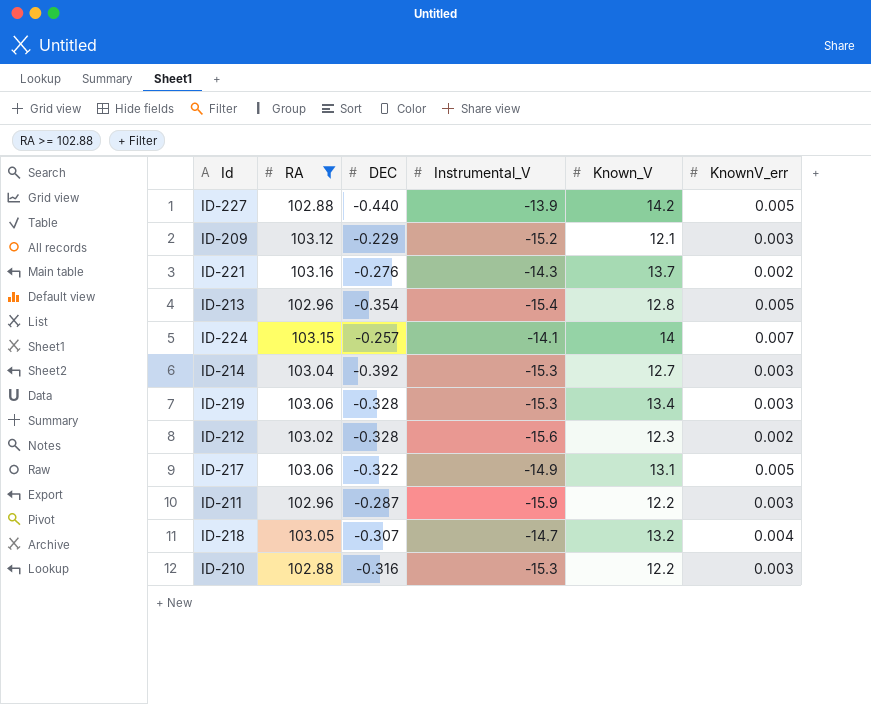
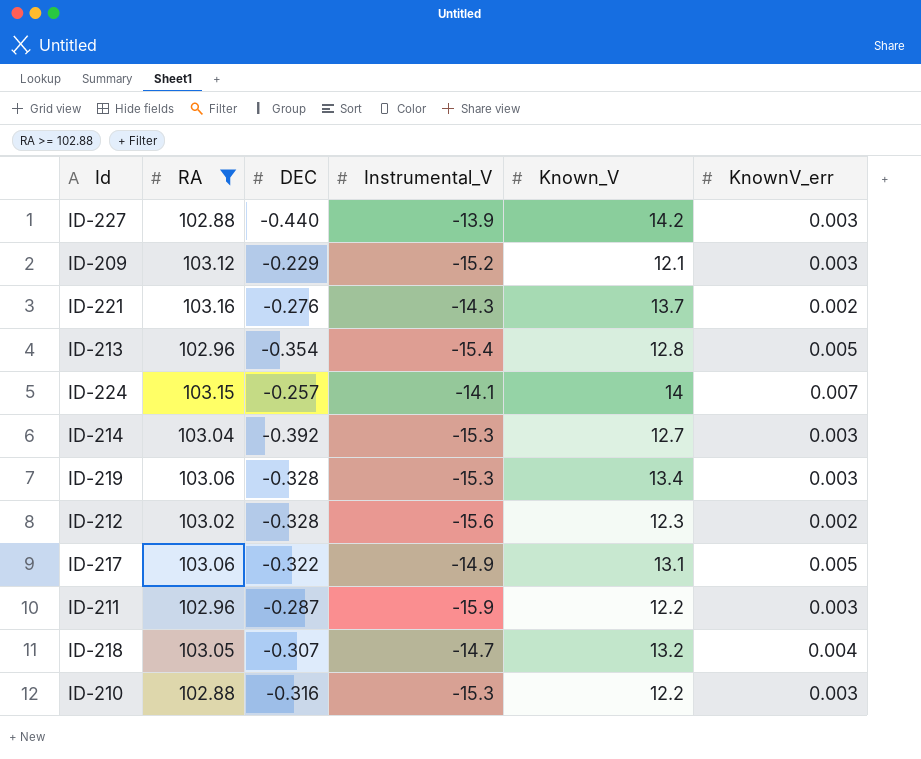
ID-227 | KnownV_err: 0.005 -> 0.003

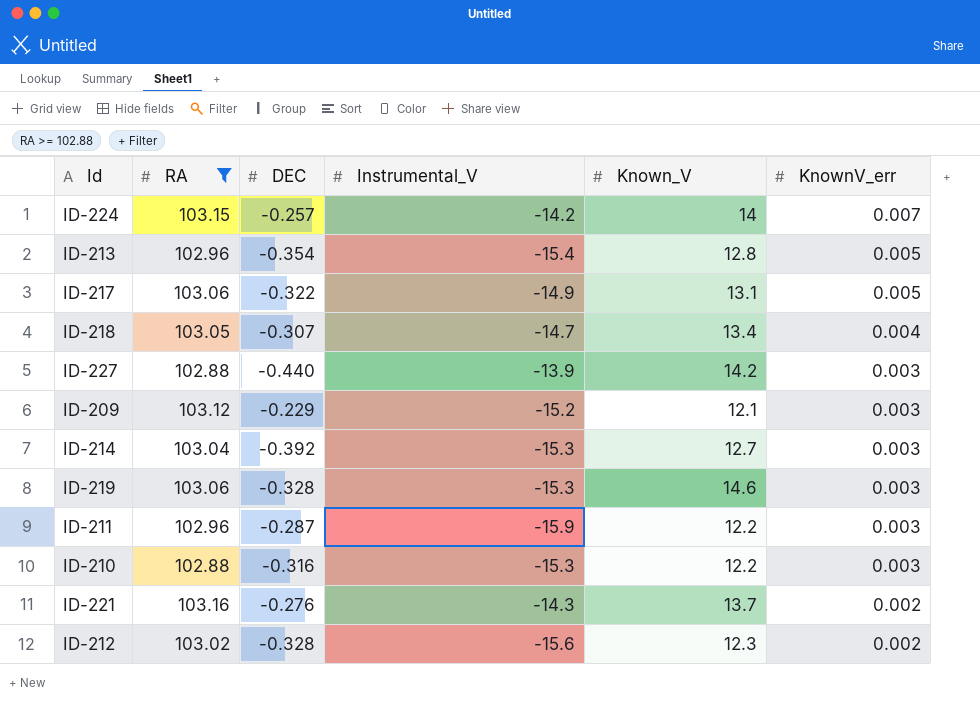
row order: none -> KnownV_err descending
ID-224 | Instrumental_V: -14.1 -> -14.2
ID-218 | Known_V: 13.2 -> 13.4
ID-219 | Known_V: 13.4 -> 14.6

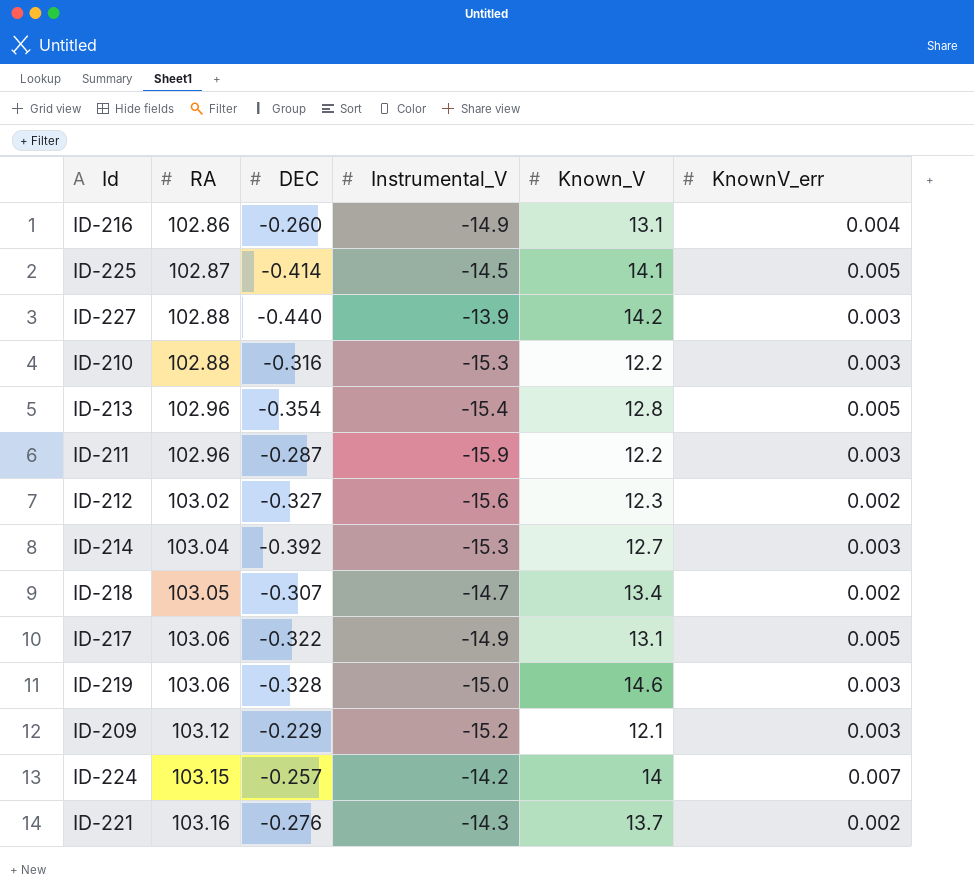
filter: RA >= 102.88 -> none
row order: KnownV_err descending -> RA ascending
ID-212 | DEC: -0.328 -> -0.327
ID-218 | KnownV_err: 0.004 -> 0.002
ID-219 | Instrumental_V: -15.3 -> -15.0

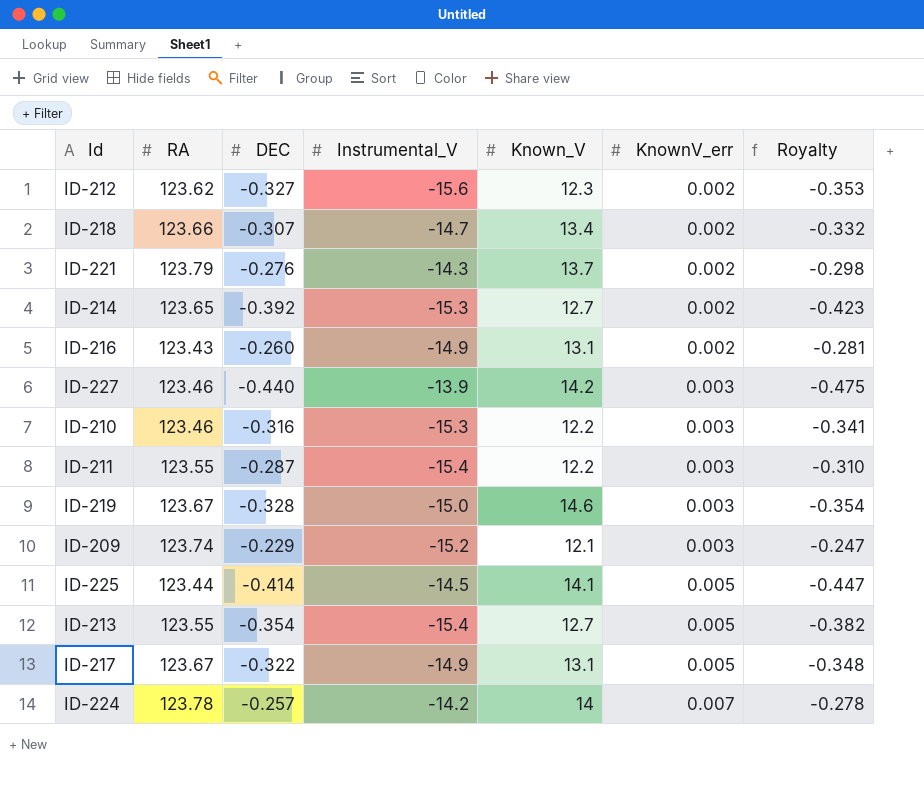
row order: RA ascending -> KnownV_err ascending
column Royalty | formula: none -> [DEC] * 1.08
ID-212 | RA: 103.02 -> 123.62
ID-218 | RA: 103.05 -> 123.66
ID-221 | RA: 103.16 -> 123.79
ID-214 | RA: 103.04 -> 123.65
ID-214 | KnownV_err: 0.003 -> 0.002
ID-216 | RA: 102.86 -> 123.43
ID-216 | KnownV_err: 0.004 -> 0.002
ID-227 | RA: 102.88 -> 123.46
ID-210 | RA: 102.88 -> 123.46
ID-211 | RA: 102.96 -> 123.55
ID-211 | Instrumental_V: -15.9 -> -15.4
ID-219 | RA: 103.06 -> 123.67
ID-209 | RA: 103.12 -> 123.74
ID-225 | RA: 102.87 -> 123.44
ID-213 | RA: 102.96 -> 123.55
ID-213 | Known_V: 12.8 -> 12.7
ID-217 | RA: 103.06 -> 123.67
ID-224 | RA: 103.15 -> 123.78

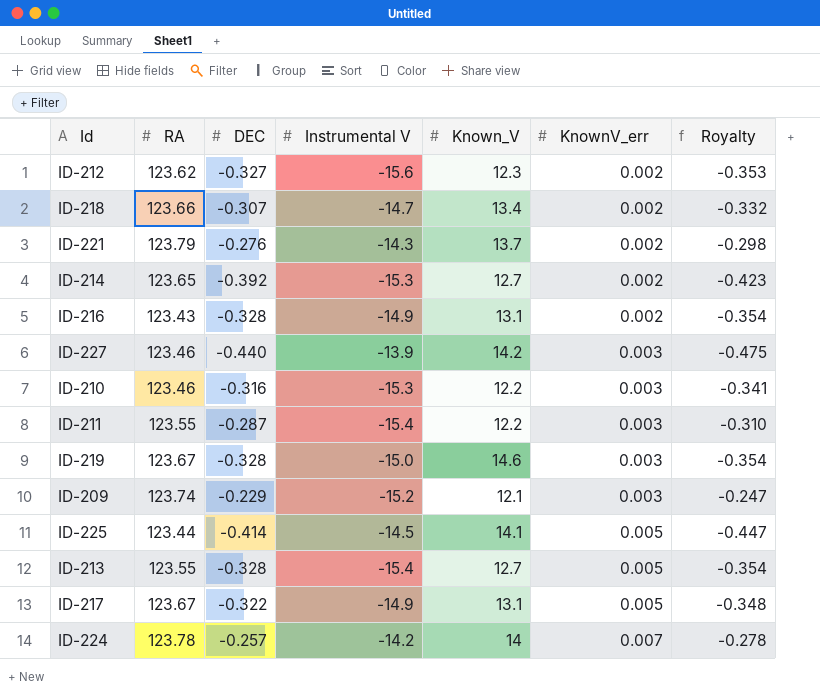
column name: Instrumental_V -> Instrumental V
ID-216 | DEC: -0.260 -> -0.328
ID-216 | Royalty: -0.281 -> -0.354
ID-213 | DEC: -0.354 -> -0.328
ID-213 | Royalty: -0.382 -> -0.354

